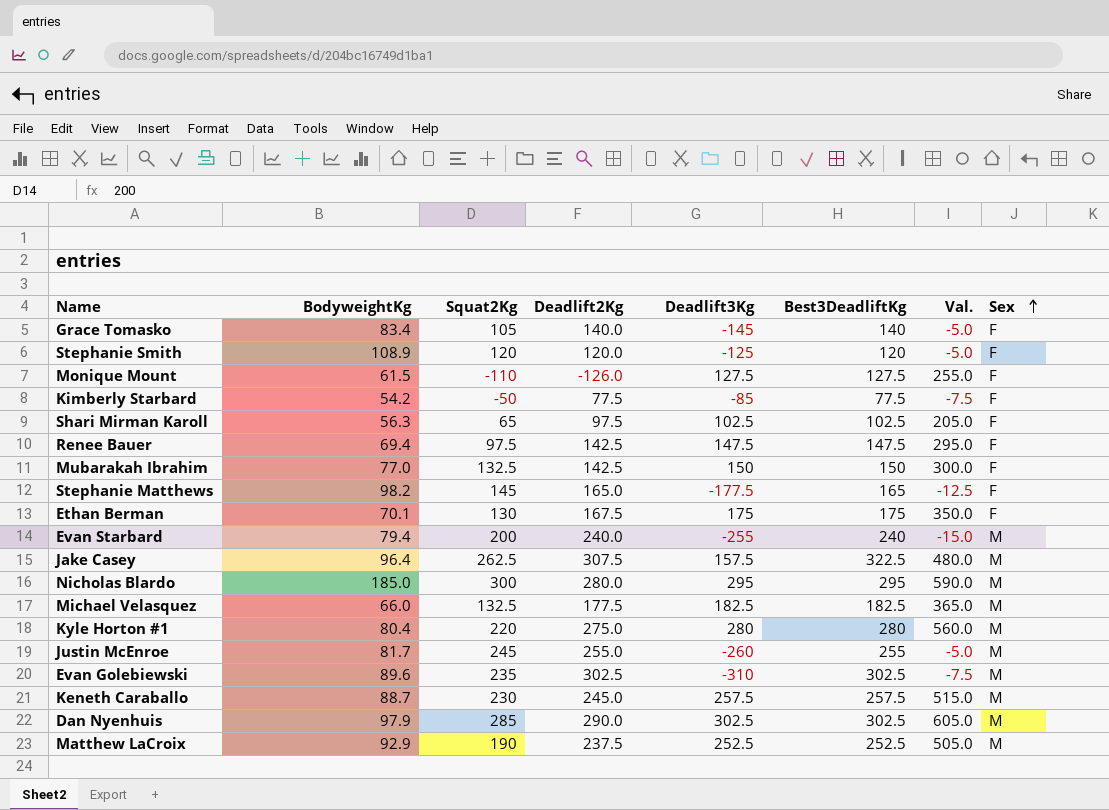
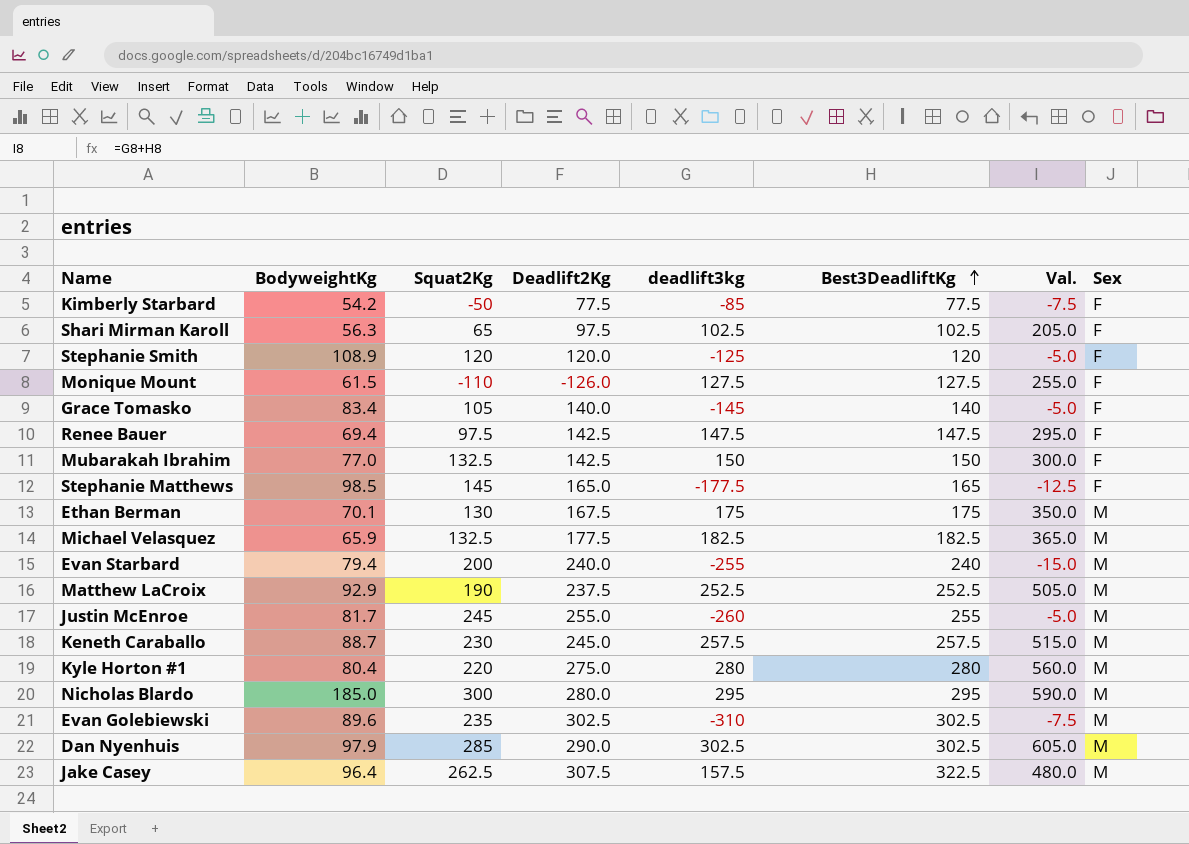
row order: Sex ascending -> Best3DeadliftKg ascending
column name: Deadlift3Kg -> deadlift3kg
Stephanie Matthews | BodyweightKg: 98.2 -> 98.5
Ethan Berman | Sex: F -> M
Michael Velasquez | BodyweightKg: 66.0 -> 65.9

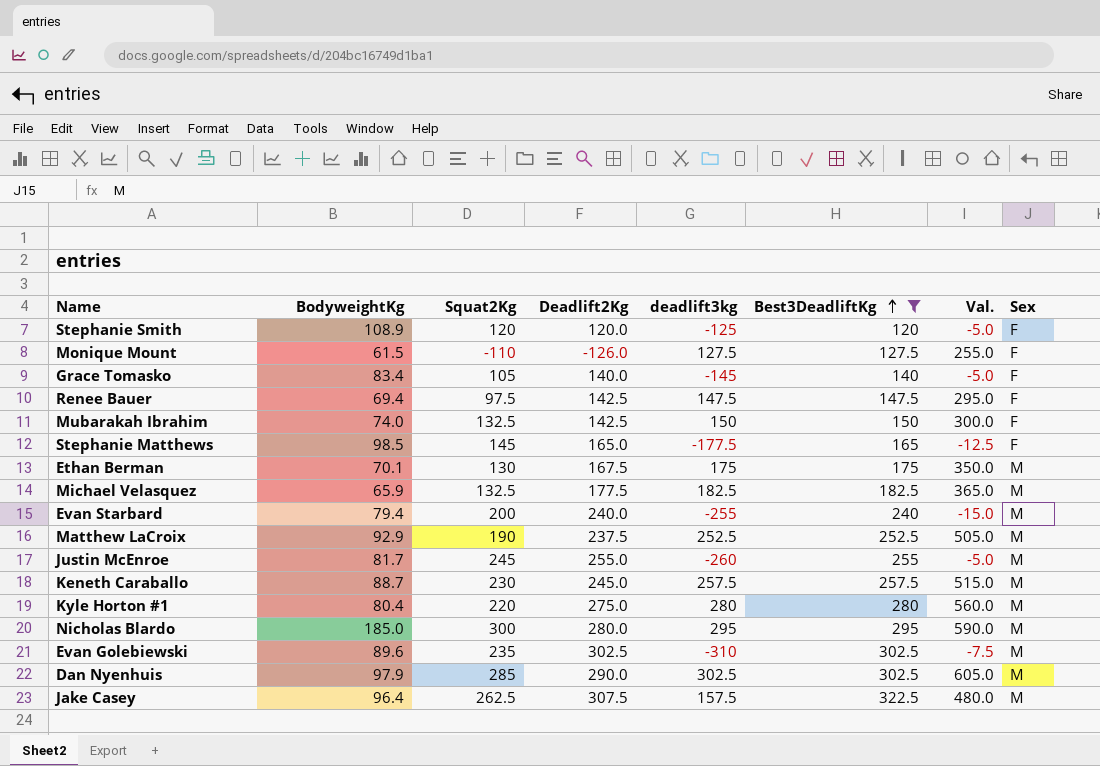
filter: none -> Best3DeadliftKg >= 120
Mubarakah Ibrahim | BodyweightKg: 77.0 -> 74.0

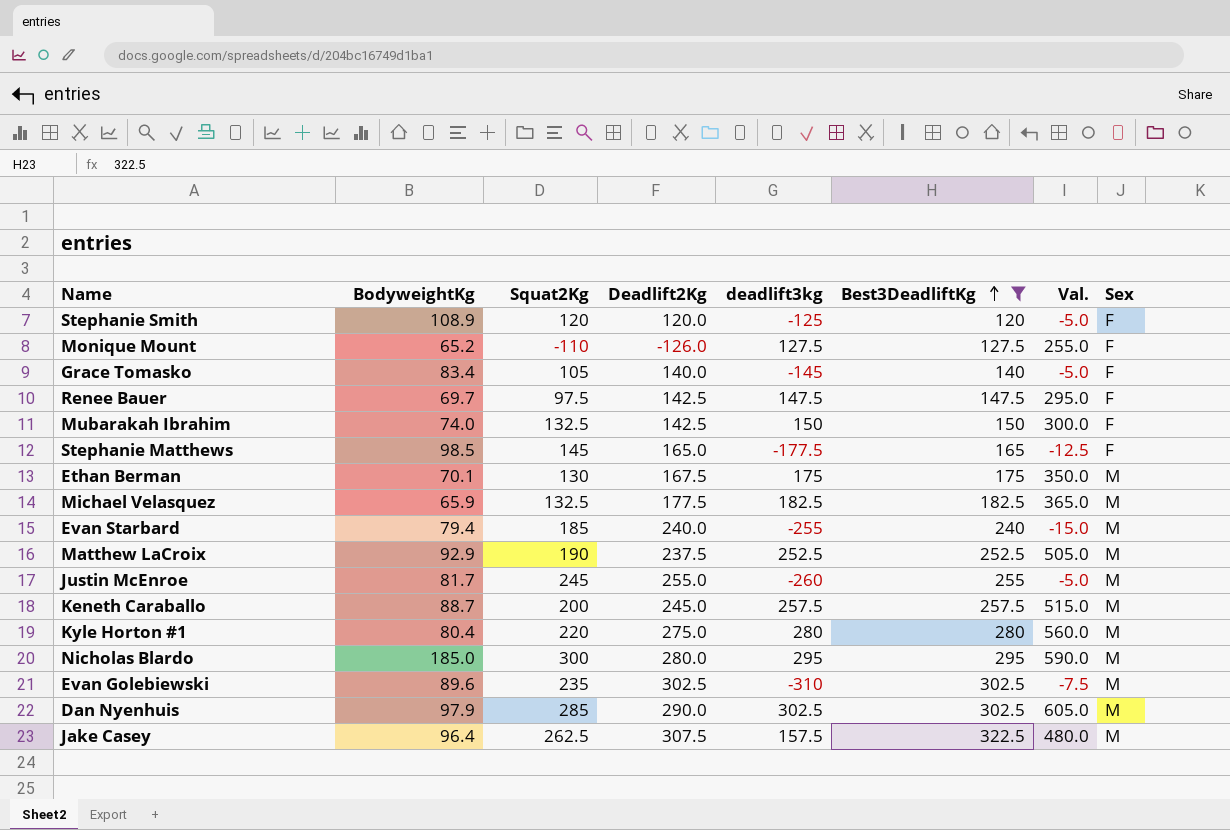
Monique Mount | BodyweightKg: 61.5 -> 65.2
Renee Bauer | BodyweightKg: 69.4 -> 69.7
Evan Starbard | Squat2Kg: 200 -> 185
Keneth Caraballo | Squat2Kg: 230 -> 200

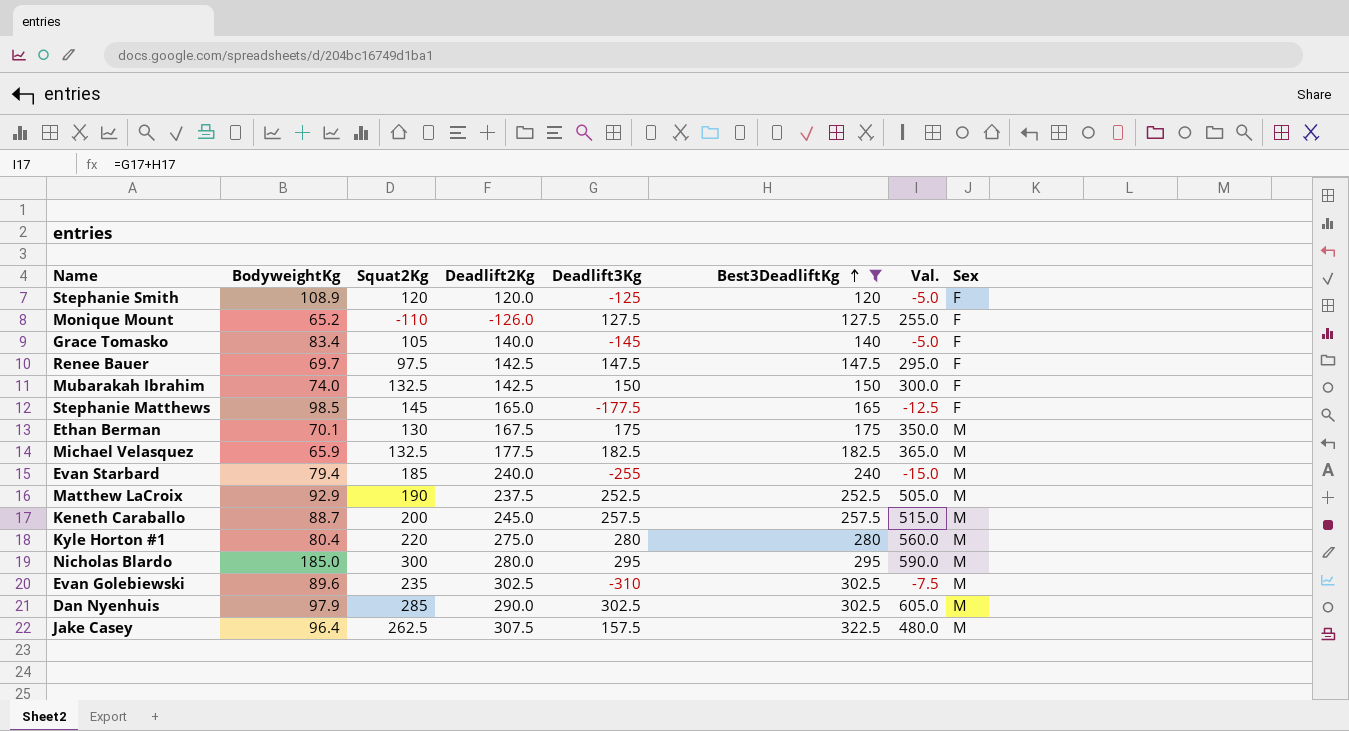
column name: deadlift3kg -> Deadlift3Kg
row Justin McEnroe: 81.7 | 245 | 255.0 | -260 | 255 | -5.0 | M -> none

